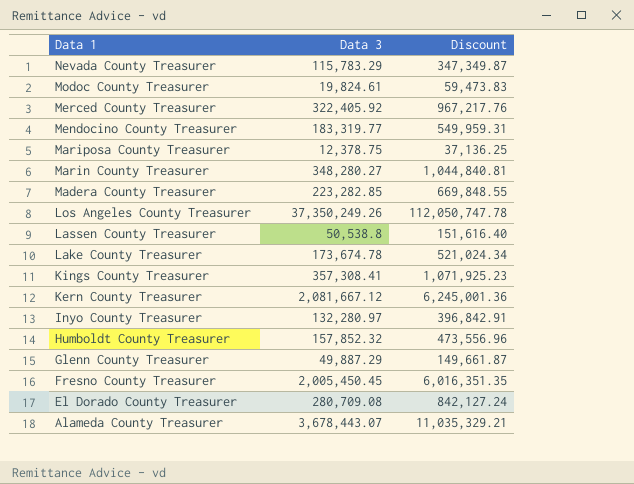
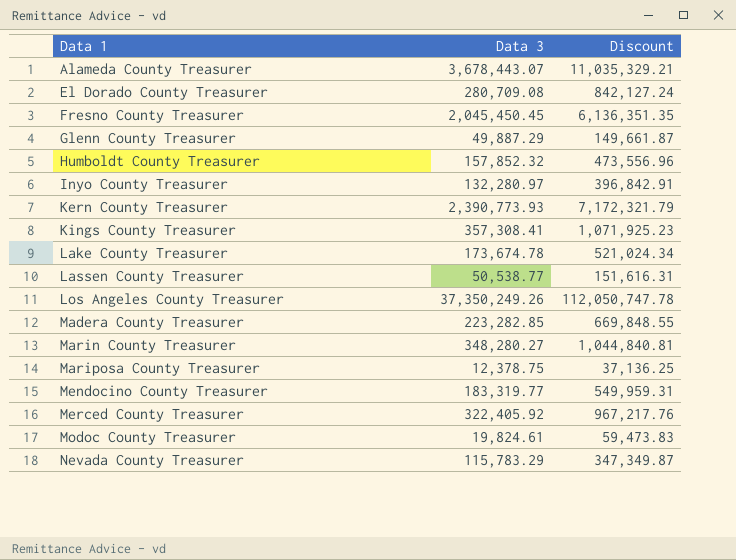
row order: Data 1 descending -> Data 1 ascending
Fresno County Treasurer | Data 3: 2,005,450.45 -> 2,045,450.45
Fresno County Treasurer | Discount: 6,016,351.35 -> 6,136,351.35
Kern County Treasurer | Data 3: 2,081,667.12 -> 2,390,773.93
Kern County Treasurer | Discount: 6,245,001.36 -> 7,172,321.79
Lassen County Treasurer | Data 3: 50,538.8 -> 50,538.77
Lassen County Treasurer | Discount: 151,616.40 -> 151,616.31

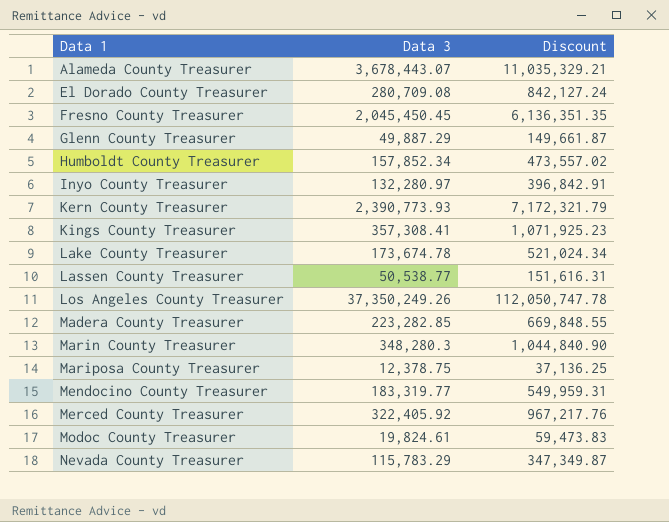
Humboldt County Treasurer | Data 3: 157,852.32 -> 157,852.34
Humboldt County Treasurer | Discount: 473,556.96 -> 473,557.02
Marin County Treasurer | Data 3: 348,280.27 -> 348,280.3
Marin County Treasurer | Discount: 1,044,840.81 -> 1,044,840.90

